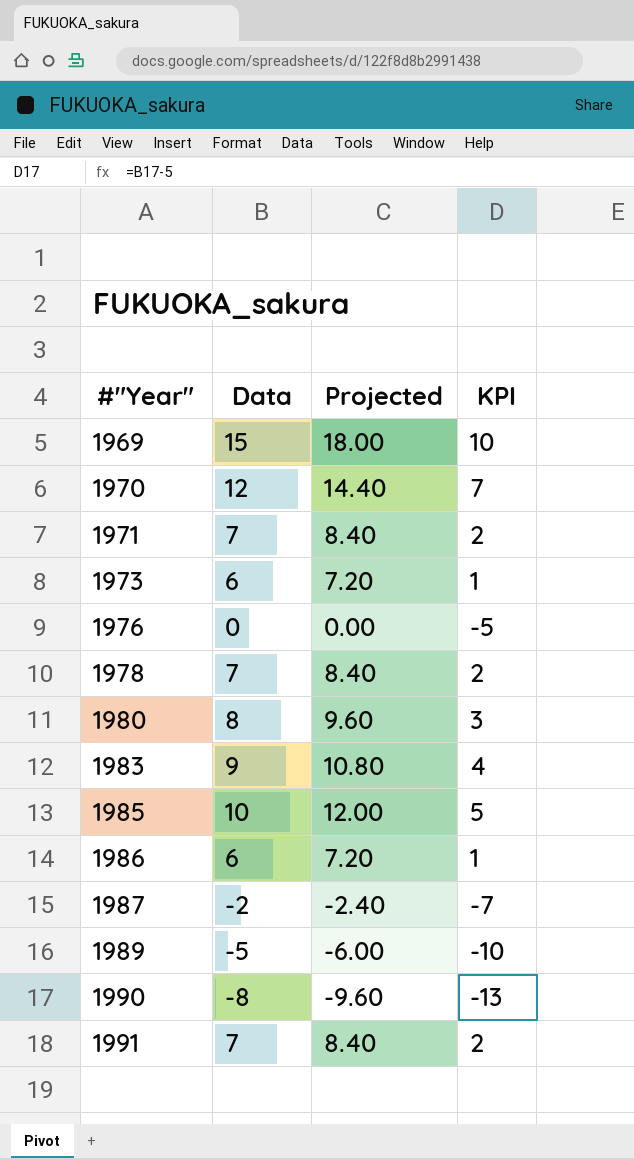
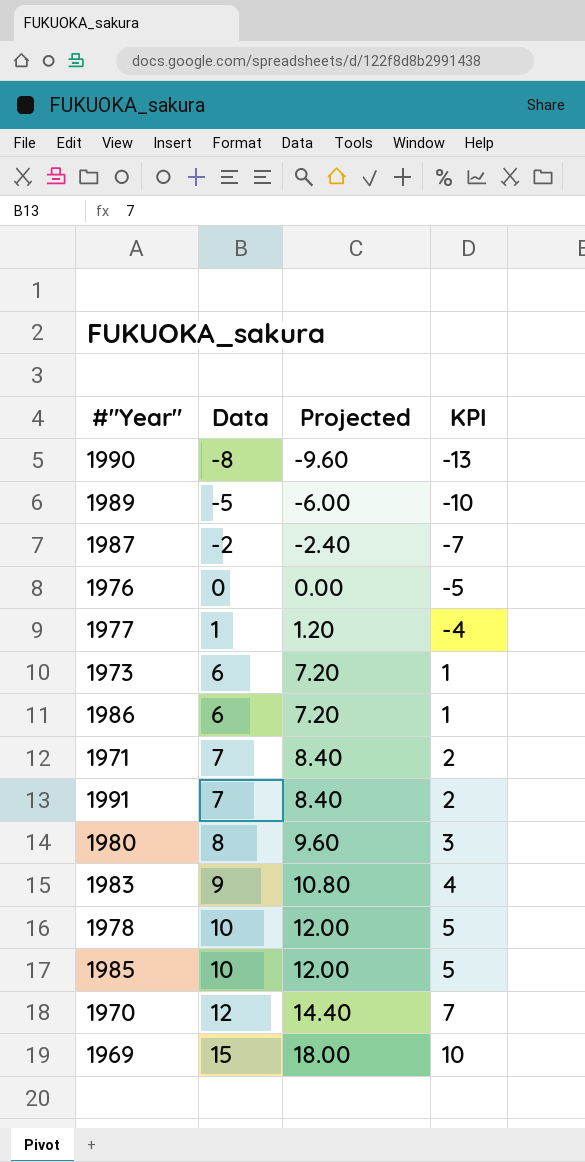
row order: #"Year" ascending -> Data ascending
row 1977: none -> 1 | 1.20 | -4
1978 | Data: 7 -> 10
1978 | Projected: 8.40 -> 12.00
1978 | KPI: 2 -> 5

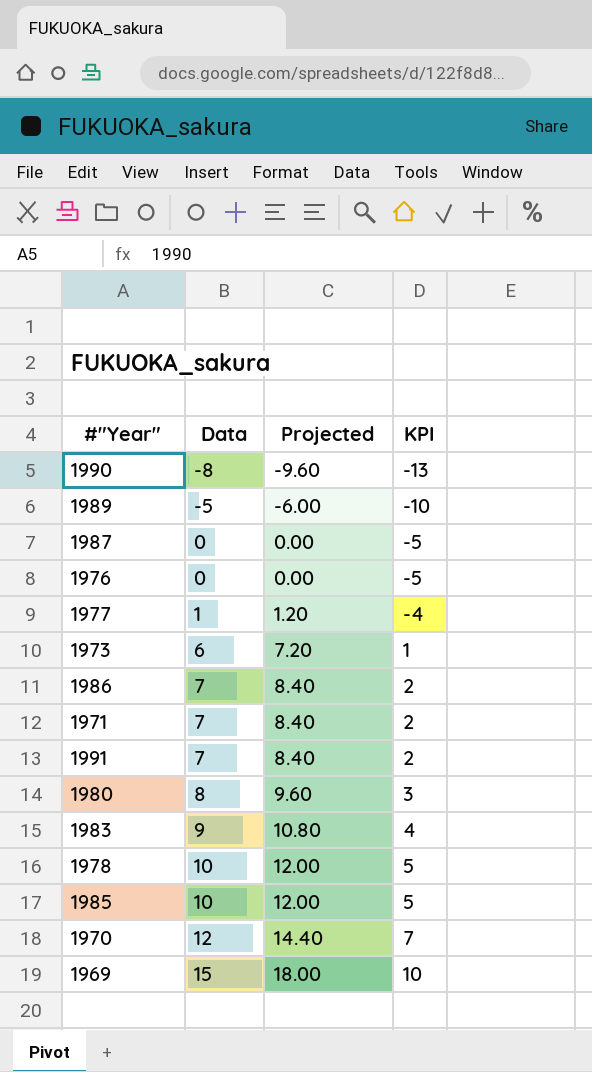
1987 | Data: -2 -> 0
1987 | Projected: -2.40 -> 0.00
1987 | KPI: -7 -> -5
1986 | Data: 6 -> 7
1986 | Projected: 7.20 -> 8.40
1986 | KPI: 1 -> 2

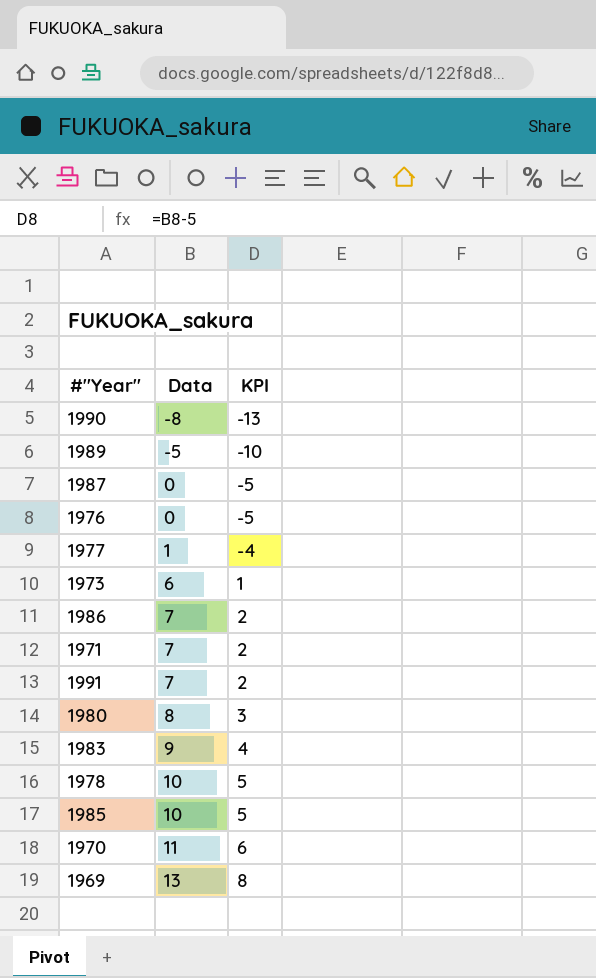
column Projected | formula: [Data] * 1.2 -> none
1970 | Data: 12 -> 11
1970 | KPI: 7 -> 6
1969 | Data: 15 -> 13
1969 | KPI: 10 -> 8

